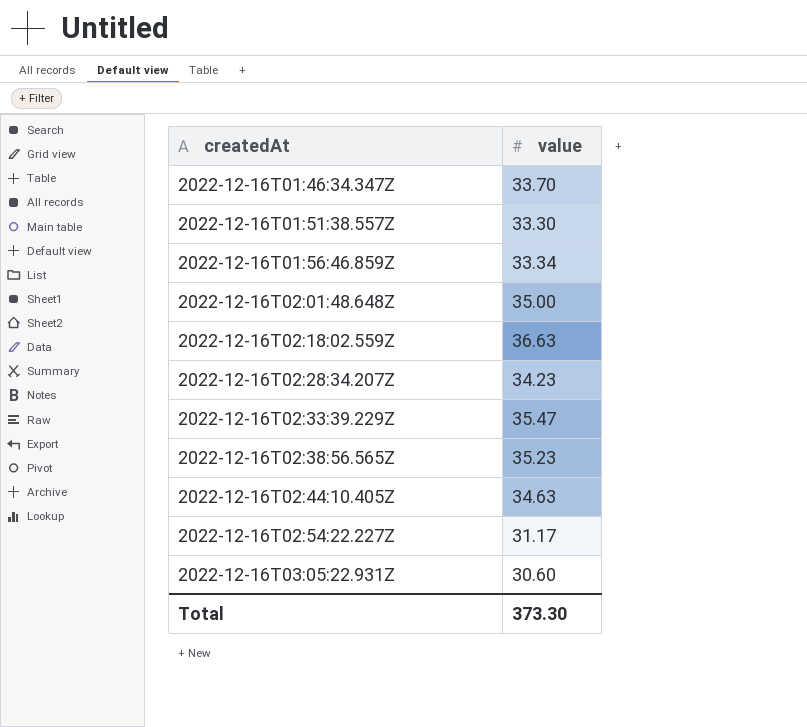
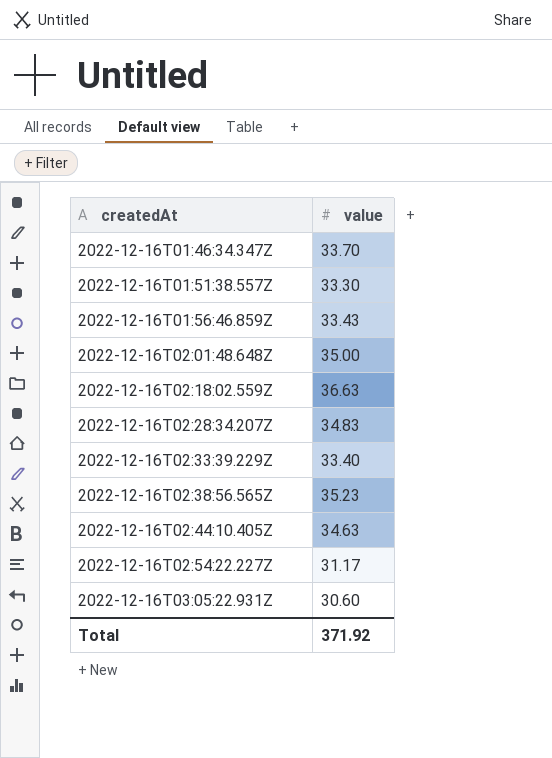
2022-12-16T01:56:46.859Z | value: 33.34 -> 33.43
2022-12-16T02:28:34.207Z | value: 34.23 -> 34.83
2022-12-16T02:33:39.229Z | value: 35.47 -> 33.40
Total | value: 373.30 -> 371.92

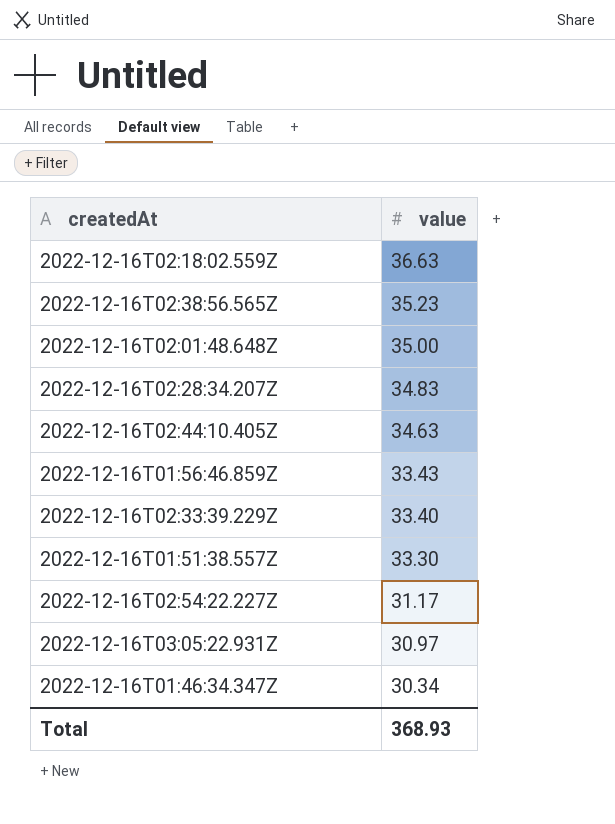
row order: createdAt ascending -> value descending
2022-12-16T03:05:22.931Z | value: 30.60 -> 30.97
2022-12-16T01:46:34.347Z | value: 33.70 -> 30.34
Total | value: 371.92 -> 368.93

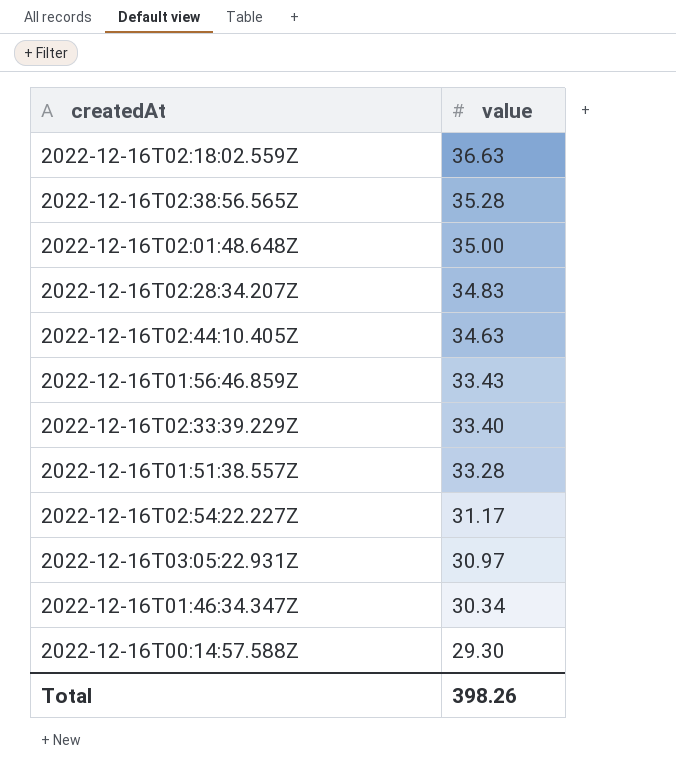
2022-12-16T02:38:56.565Z | value: 35.23 -> 35.28
2022-12-16T01:51:38.557Z | value: 33.30 -> 33.28
row 2022-12-16T00:14:57.588Z: none -> 29.30
Total | value: 368.93 -> 398.26

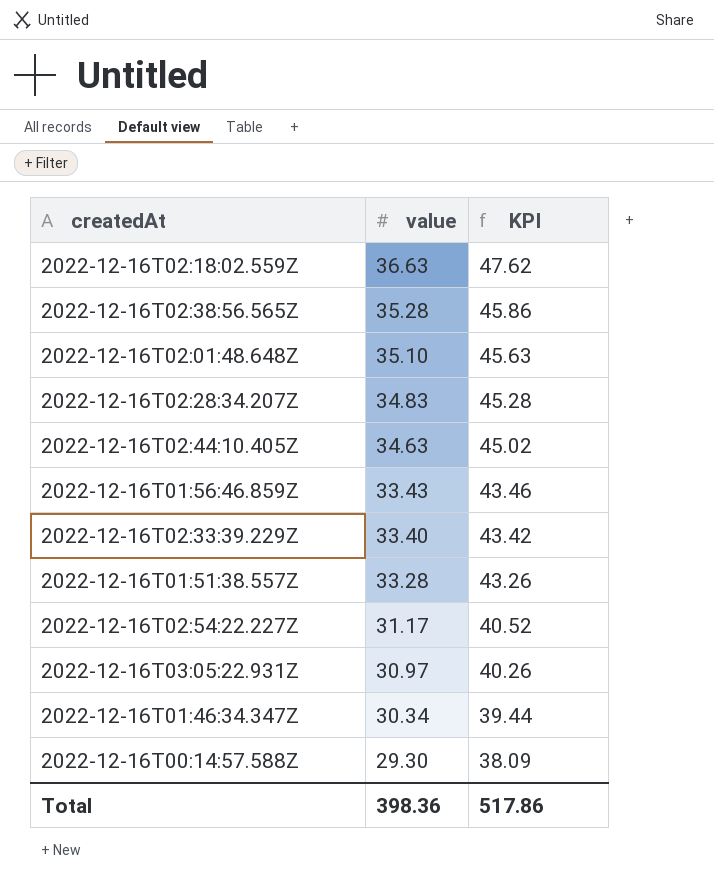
column KPI | formula: none -> [value] * 1.3
2022-12-16T02:01:48.648Z | value: 35.00 -> 35.10
Total | value: 398.26 -> 398.36

